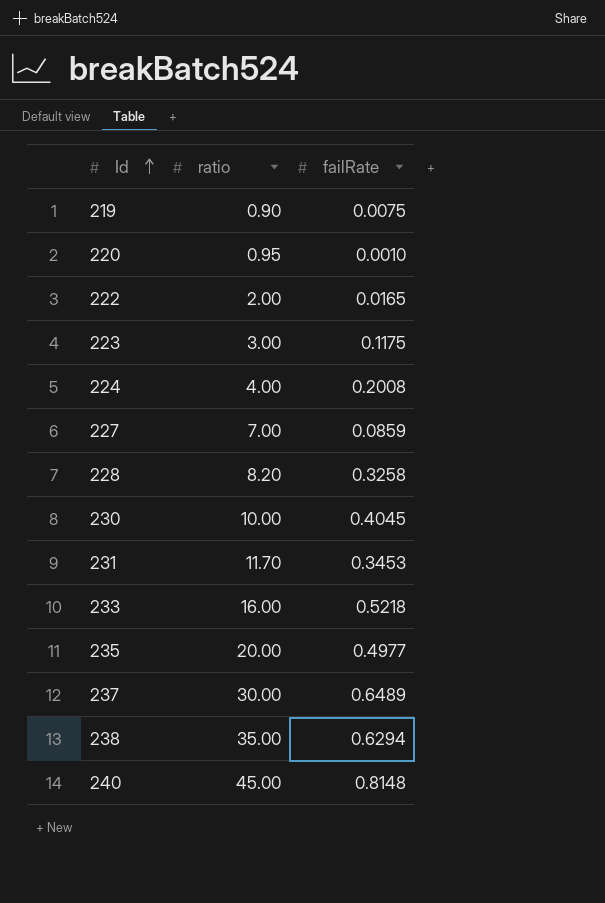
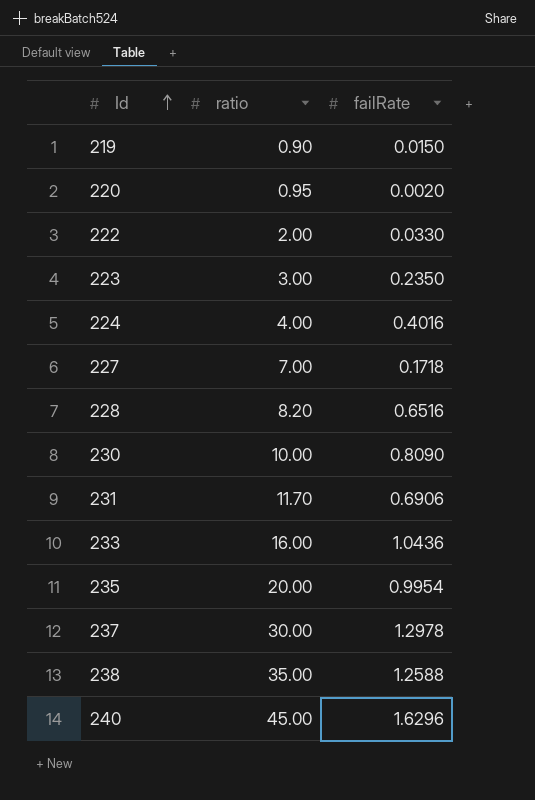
219 | failRate: 0.0075 -> 0.0150
220 | failRate: 0.0010 -> 0.0020
222 | failRate: 0.0165 -> 0.0330
223 | failRate: 0.1175 -> 0.2350
224 | failRate: 0.2008 -> 0.4016
227 | failRate: 0.0859 -> 0.1718
228 | failRate: 0.3258 -> 0.6516
230 | failRate: 0.4045 -> 0.8090
231 | failRate: 0.3453 -> 0.6906
233 | failRate: 0.5218 -> 1.0436
235 | failRate: 0.4977 -> 0.9954
237 | failRate: 0.6489 -> 1.2978
238 | failRate: 0.6294 -> 1.2588
240 | failRate: 0.8148 -> 1.6296

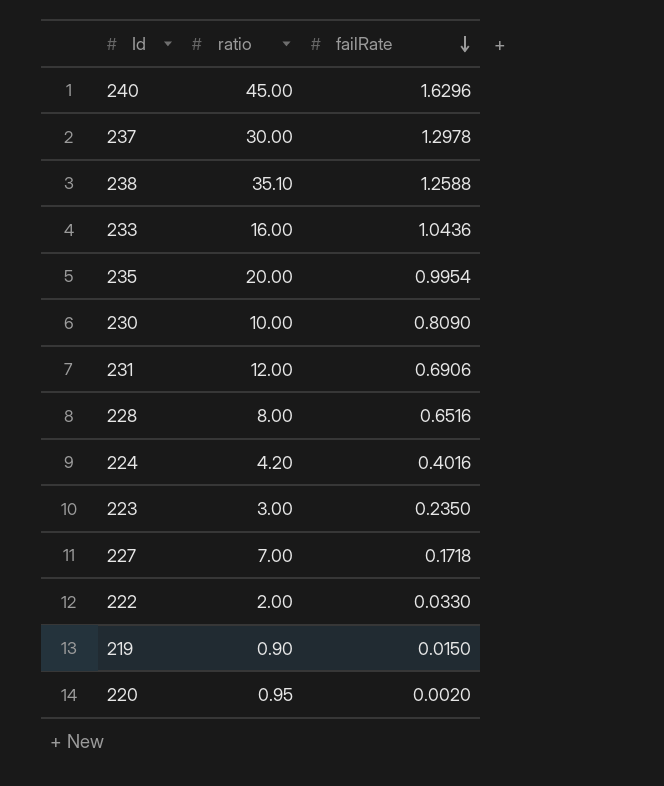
row order: Id ascending -> failRate descending
238 | ratio: 35.00 -> 35.10
231 | ratio: 11.70 -> 12.00
228 | ratio: 8.20 -> 8.00
224 | ratio: 4.00 -> 4.20

